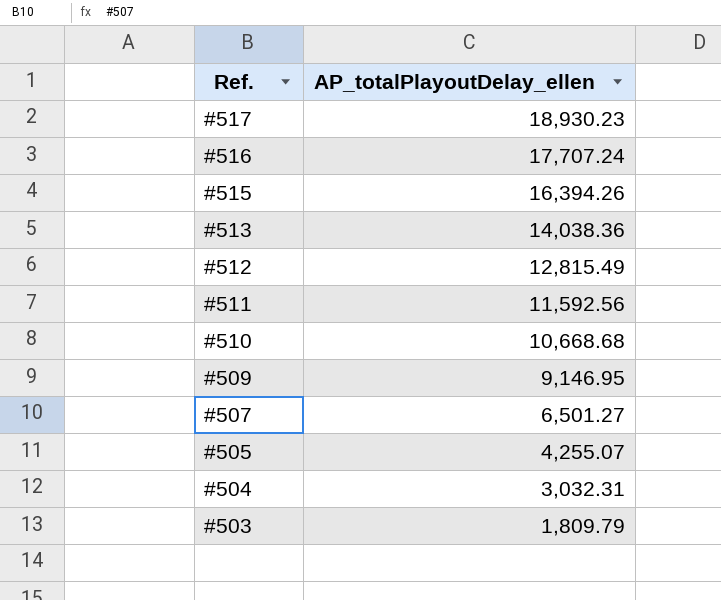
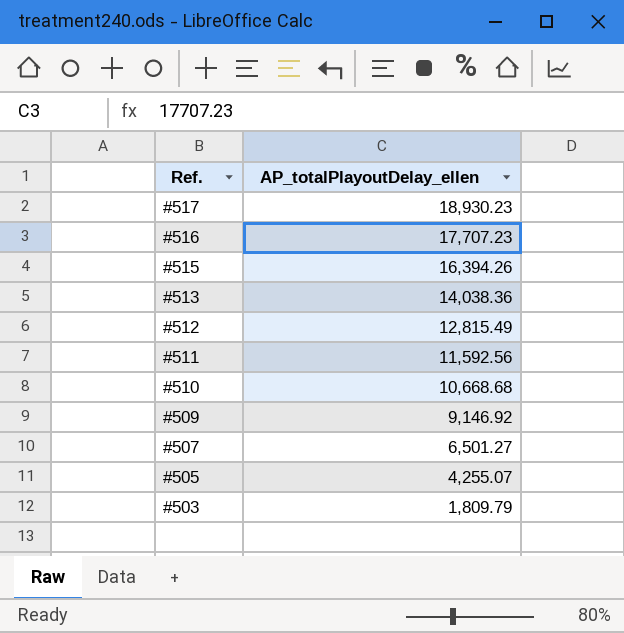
row #504: 3,032.31 -> none
#516 | AP_totalPlayoutDelay_ellen: 17,707.24 -> 17,707.23
#509 | AP_totalPlayoutDelay_ellen: 9,146.95 -> 9,146.92

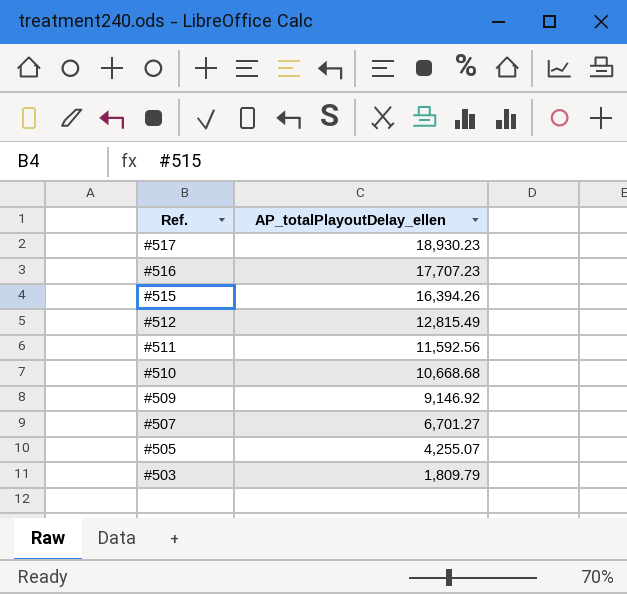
row #513: 14,038.36 -> none
#507 | AP_totalPlayoutDelay_ellen: 6,501.27 -> 6,701.27

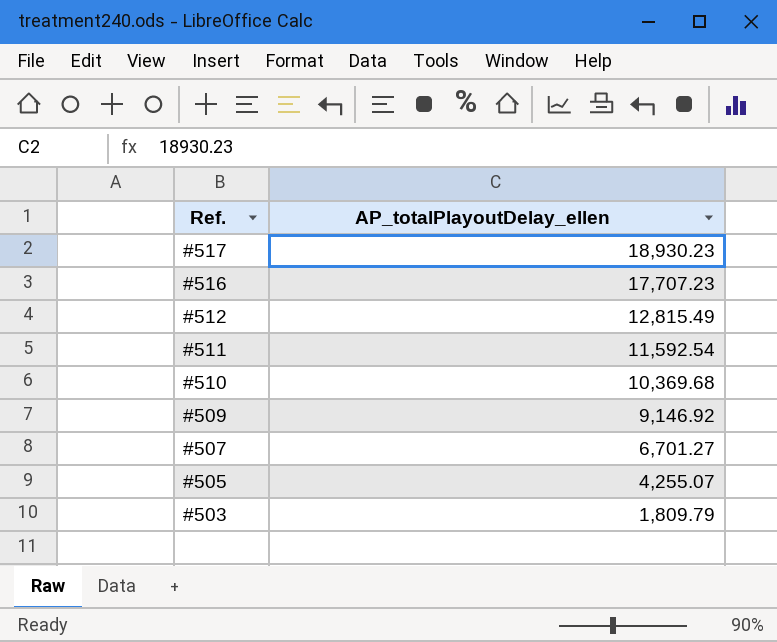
row #515: 16,394.26 -> none
#511 | AP_totalPlayoutDelay_ellen: 11,592.56 -> 11,592.54
#510 | AP_totalPlayoutDelay_ellen: 10,668.68 -> 10,369.68

